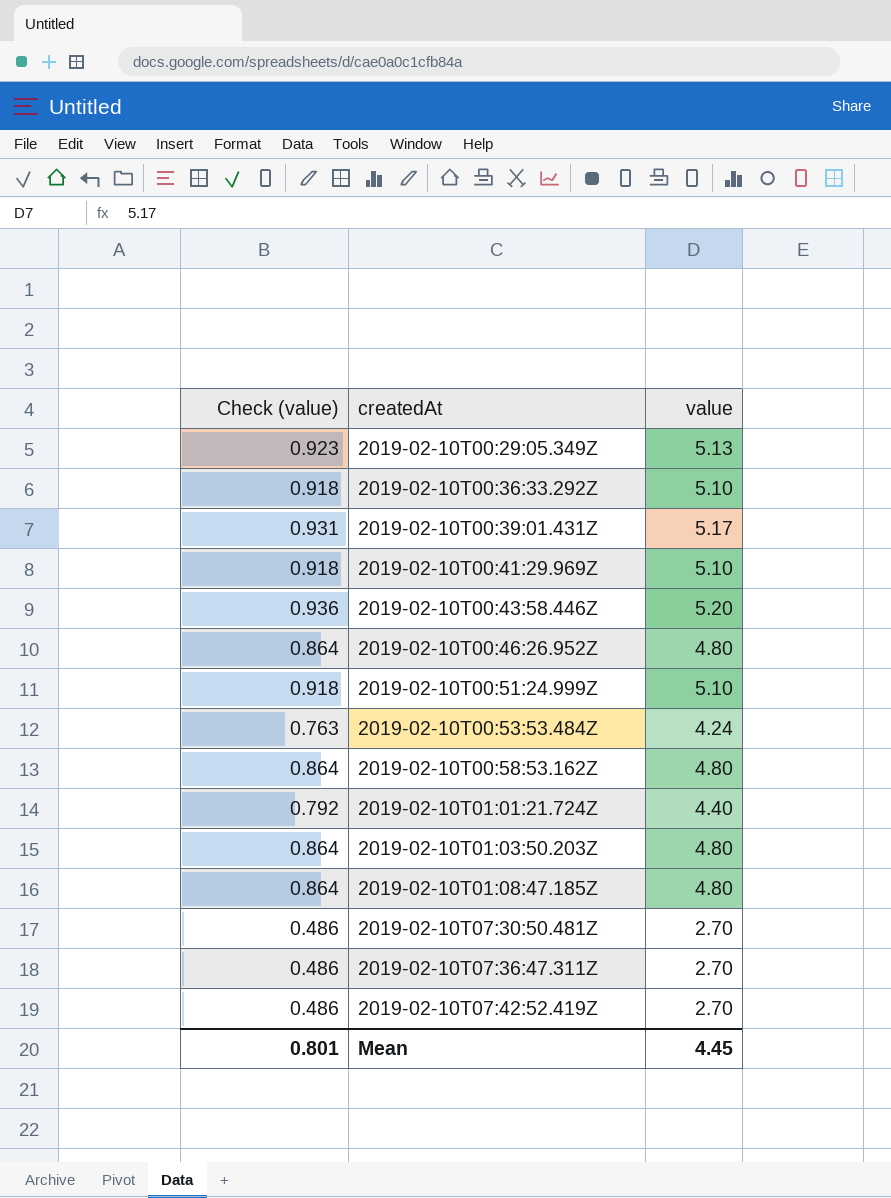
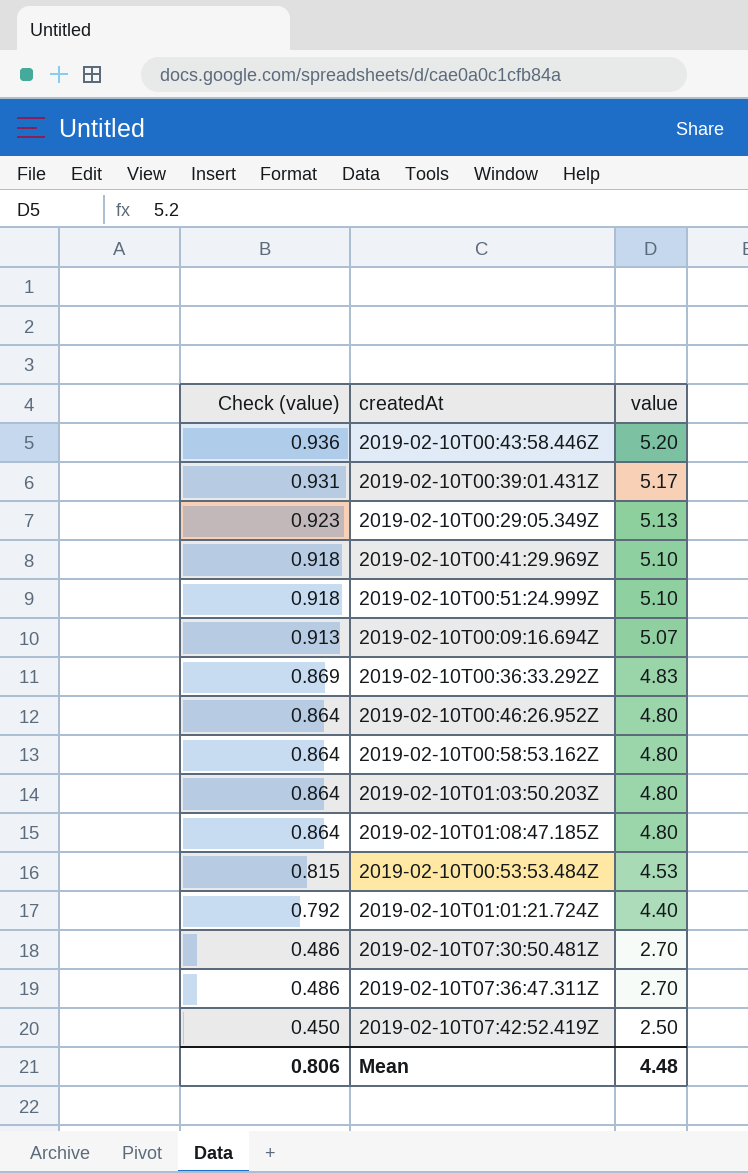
row order: createdAt ascending -> Check (value) descending
row 2019-02-10T00:09:16.694Z: none -> 0.913 | 5.07
2019-02-10T00:36:33.292Z | Check (value): 0.918 -> 0.869
2019-02-10T00:36:33.292Z | value: 5.10 -> 4.83
2019-02-10T00:53:53.484Z | Check (value): 0.763 -> 0.815
2019-02-10T00:53:53.484Z | value: 4.24 -> 4.53
2019-02-10T07:42:52.419Z | Check (value): 0.486 -> 0.450
2019-02-10T07:42:52.419Z | value: 2.70 -> 2.50
Mean | Check (value): 0.801 -> 0.806
Mean | value: 4.45 -> 4.48

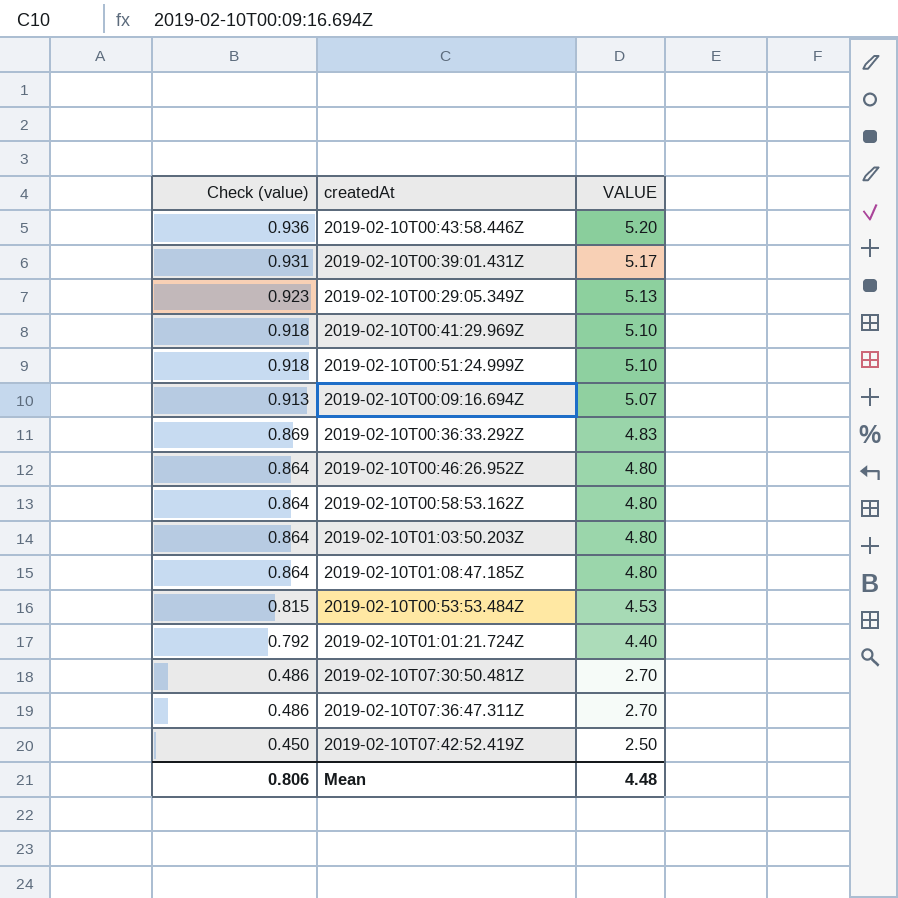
column name: value -> VALUE

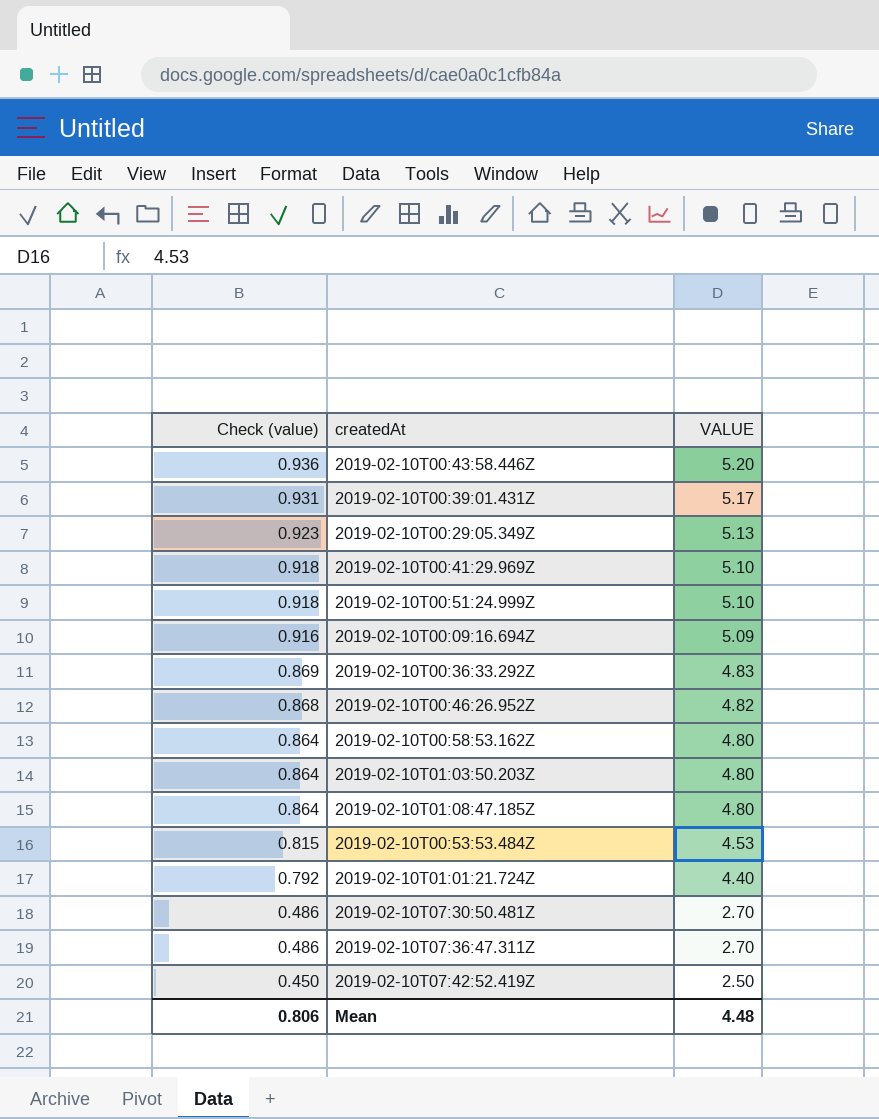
2019-02-10T00:09:16.694Z | Check (value): 0.913 -> 0.916
2019-02-10T00:09:16.694Z | VALUE: 5.07 -> 5.09
2019-02-10T00:46:26.952Z | Check (value): 0.864 -> 0.868
2019-02-10T00:46:26.952Z | VALUE: 4.80 -> 4.82

